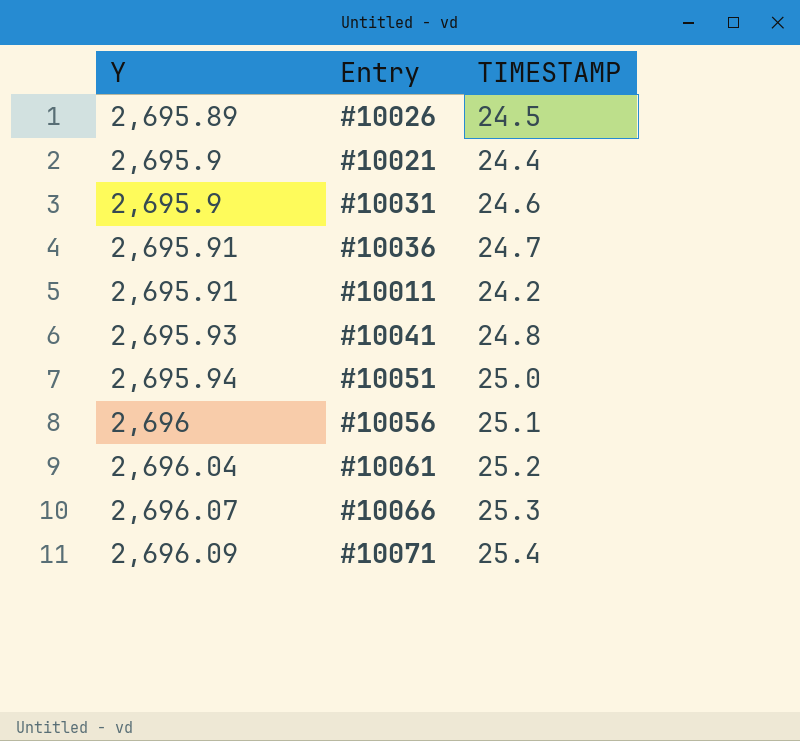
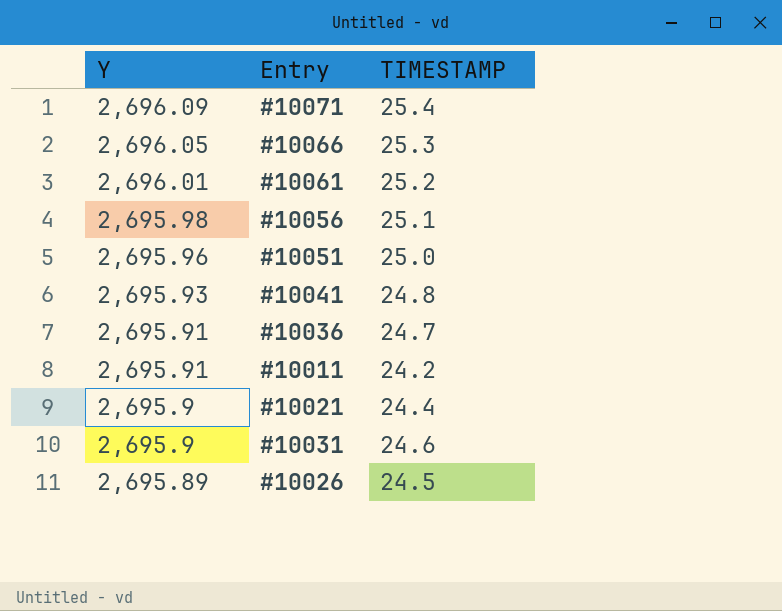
row order: Y ascending -> Y descending
#10066 | Y: 2,696.07 -> 2,696.05
#10061 | Y: 2,696.04 -> 2,696.01
#10056 | Y: 2,696 -> 2,695.98
#10051 | Y: 2,695.94 -> 2,695.96

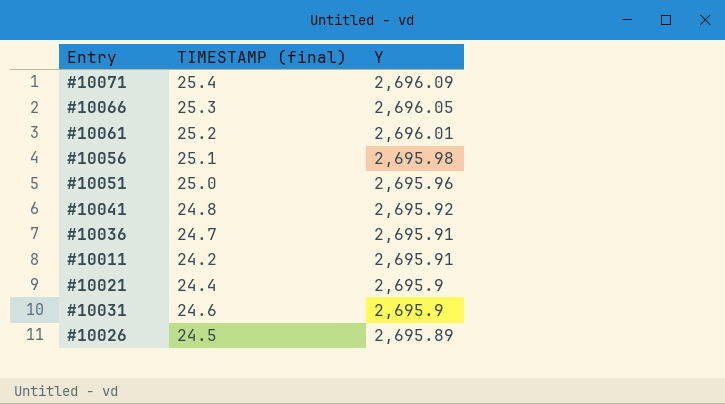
column name: TIMESTAMP -> TIMESTAMP (final)
column Y | position: 1 -> 3
#10041 | Y: 2,695.93 -> 2,695.92

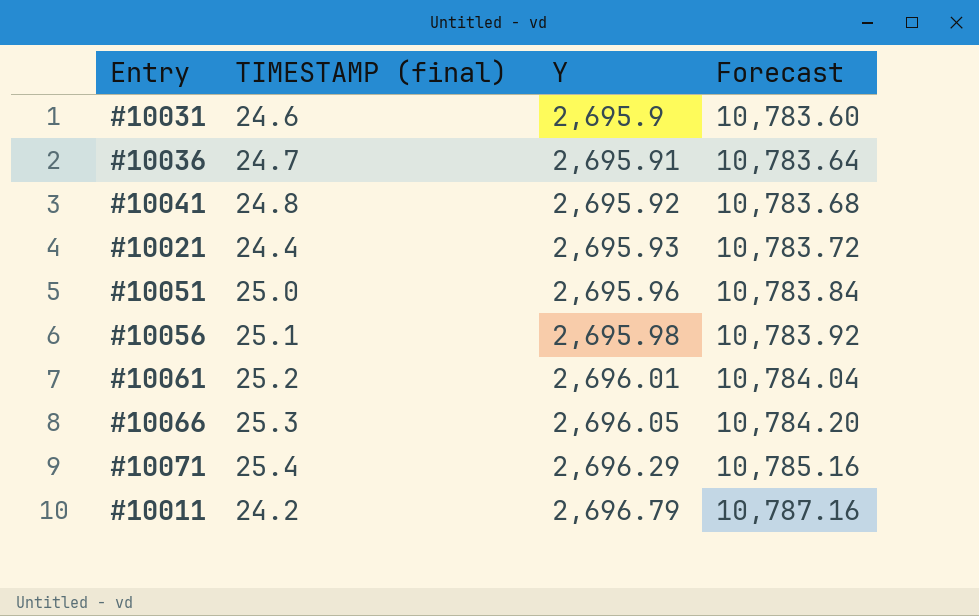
row order: Y descending -> Y ascending
column Forecast | formula: none -> [Y] * 4
row #10026: 24.5 | 2,695.89 -> none
#10021 | Y: 2,695.9 -> 2,695.93
#10071 | Y: 2,696.09 -> 2,696.29
#10011 | Y: 2,695.91 -> 2,696.79

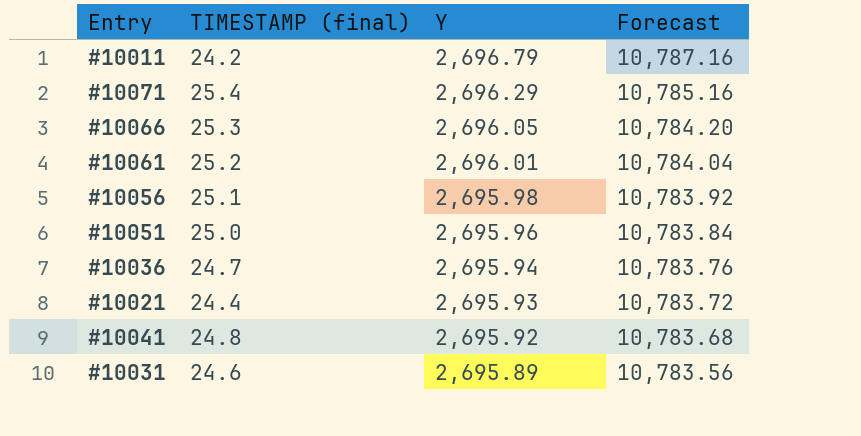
row order: Y ascending -> Y descending
#10036 | Y: 2,695.91 -> 2,695.94
#10036 | Forecast: 10,783.64 -> 10,783.76
#10031 | Y: 2,695.9 -> 2,695.89
#10031 | Forecast: 10,783.60 -> 10,783.56

